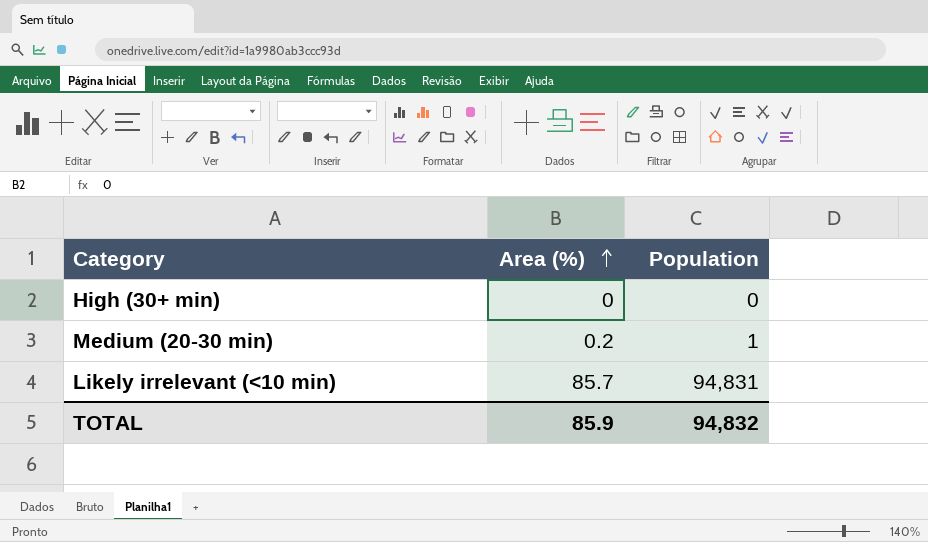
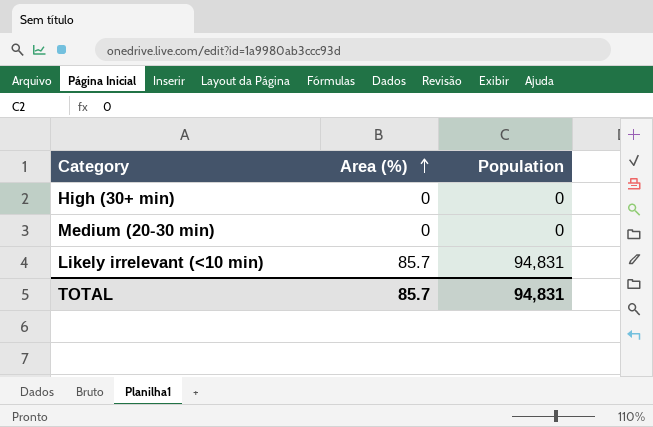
Medium (20-30 min) | Area (%): 0.2 -> 0
Medium (20-30 min) | Population: 1 -> 0
TOTAL | Area (%): 85.9 -> 85.7
TOTAL | Population: 94,832 -> 94,831

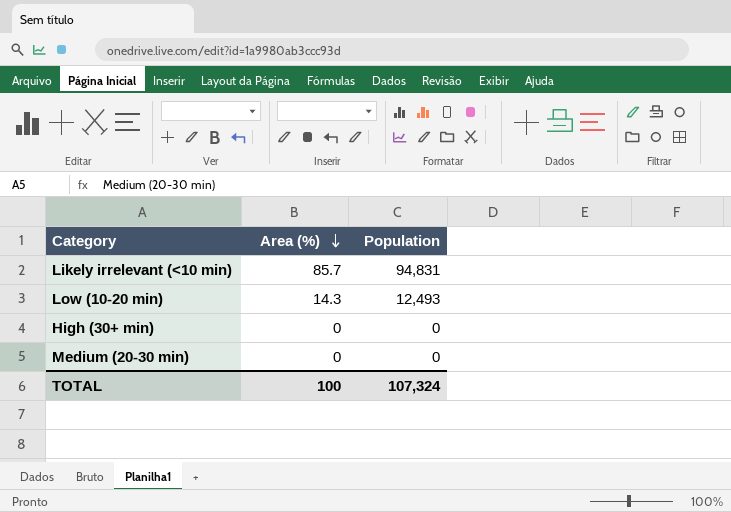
row order: Area (%) ascending -> Area (%) descending
row Low (10-20 min): none -> 14.3 | 12,493
TOTAL | Area (%): 85.7 -> 100
TOTAL | Population: 94,831 -> 107,324

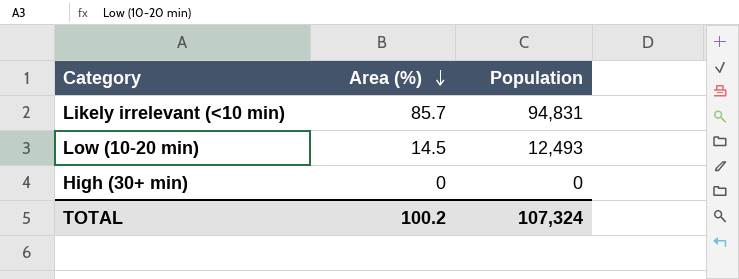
row Medium (20-30 min): 0 | 0 -> none
Low (10-20 min) | Area (%): 14.3 -> 14.5
TOTAL | Area (%): 100 -> 100.2

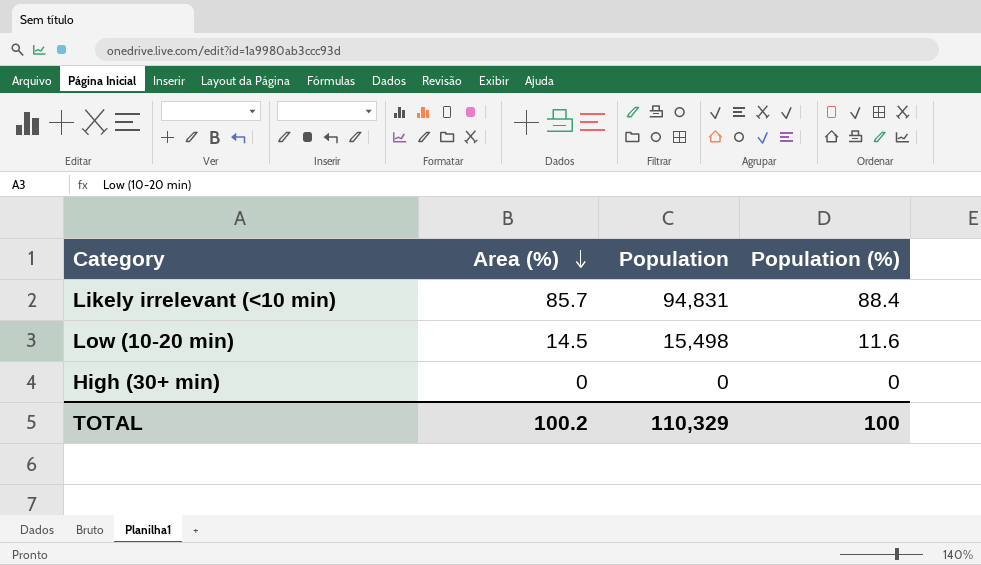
column Population (%) | position: none -> 4
Low (10-20 min) | Population: 12,493 -> 15,498
TOTAL | Population: 107,324 -> 110,329

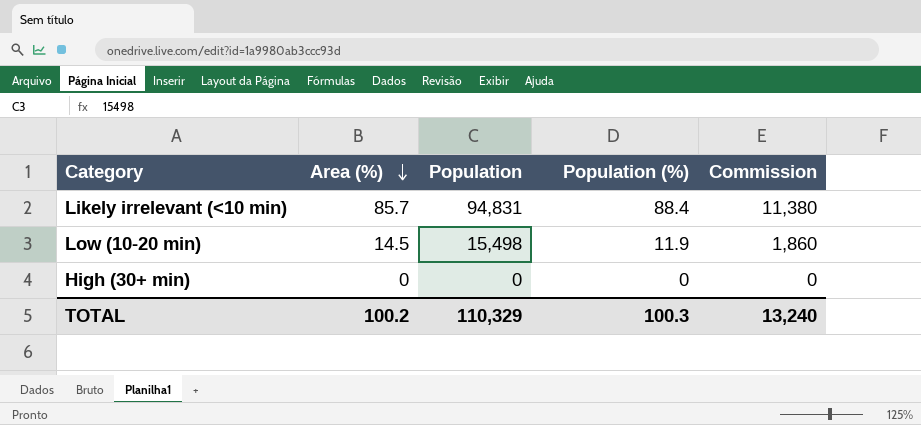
column Commission | formula: none -> [Population] * 0.12
Low (10-20 min) | Population (%): 11.6 -> 11.9
TOTAL | Population (%): 100 -> 100.3

